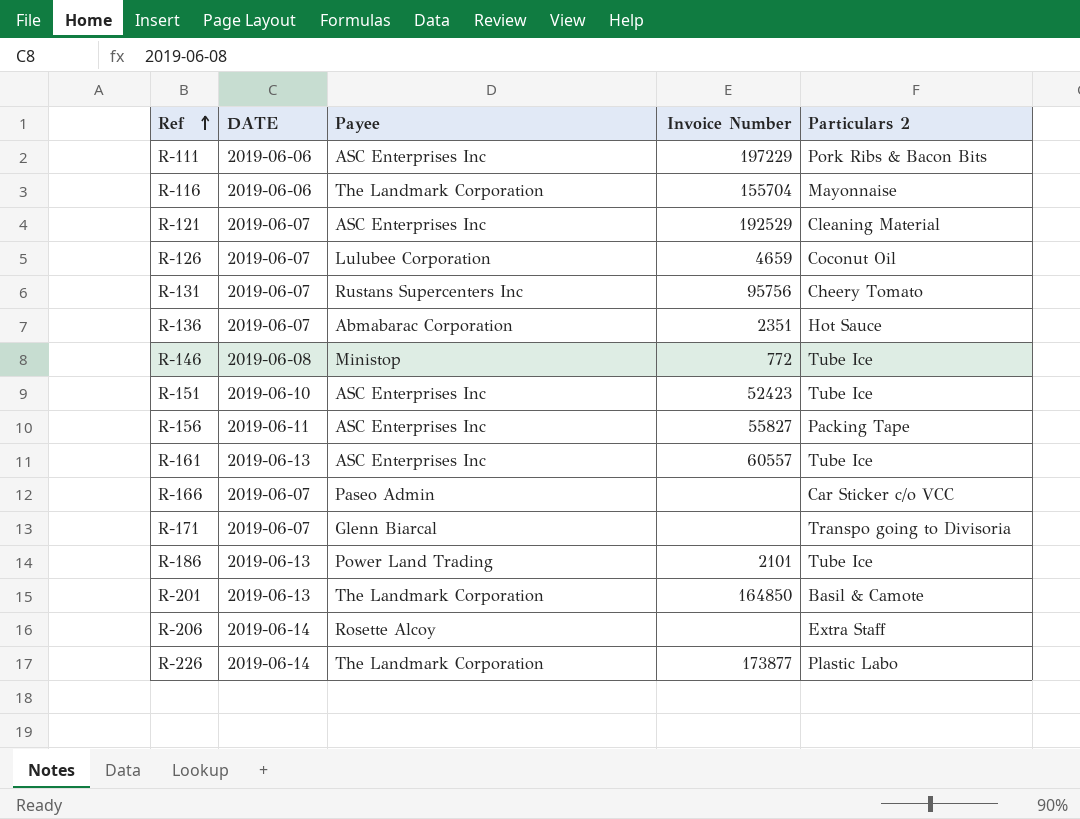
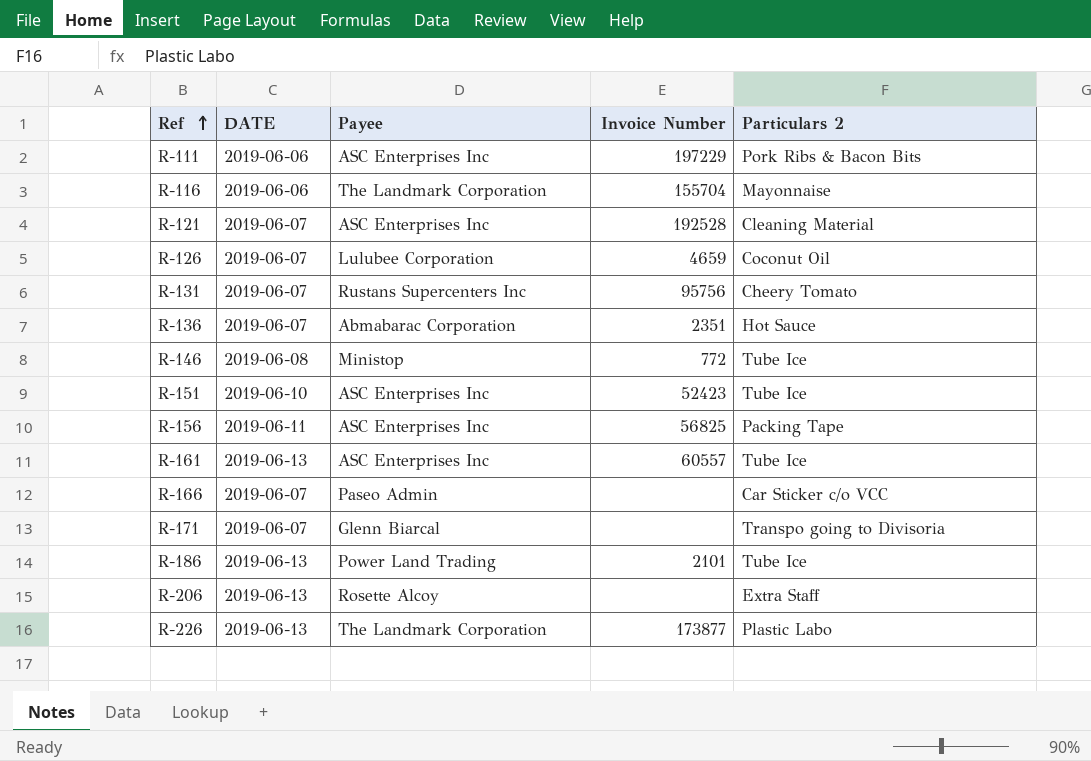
row R-201: 2019-06-13 | The Landmark Corporation | 164850 | Basil & Camote -> none
R-121 | Invoice Number: 192529 -> 192528
R-156 | Invoice Number: 55827 -> 56825
R-206 | DATE: 2019-06-14 -> 2019-06-13
R-226 | DATE: 2019-06-14 -> 2019-06-13

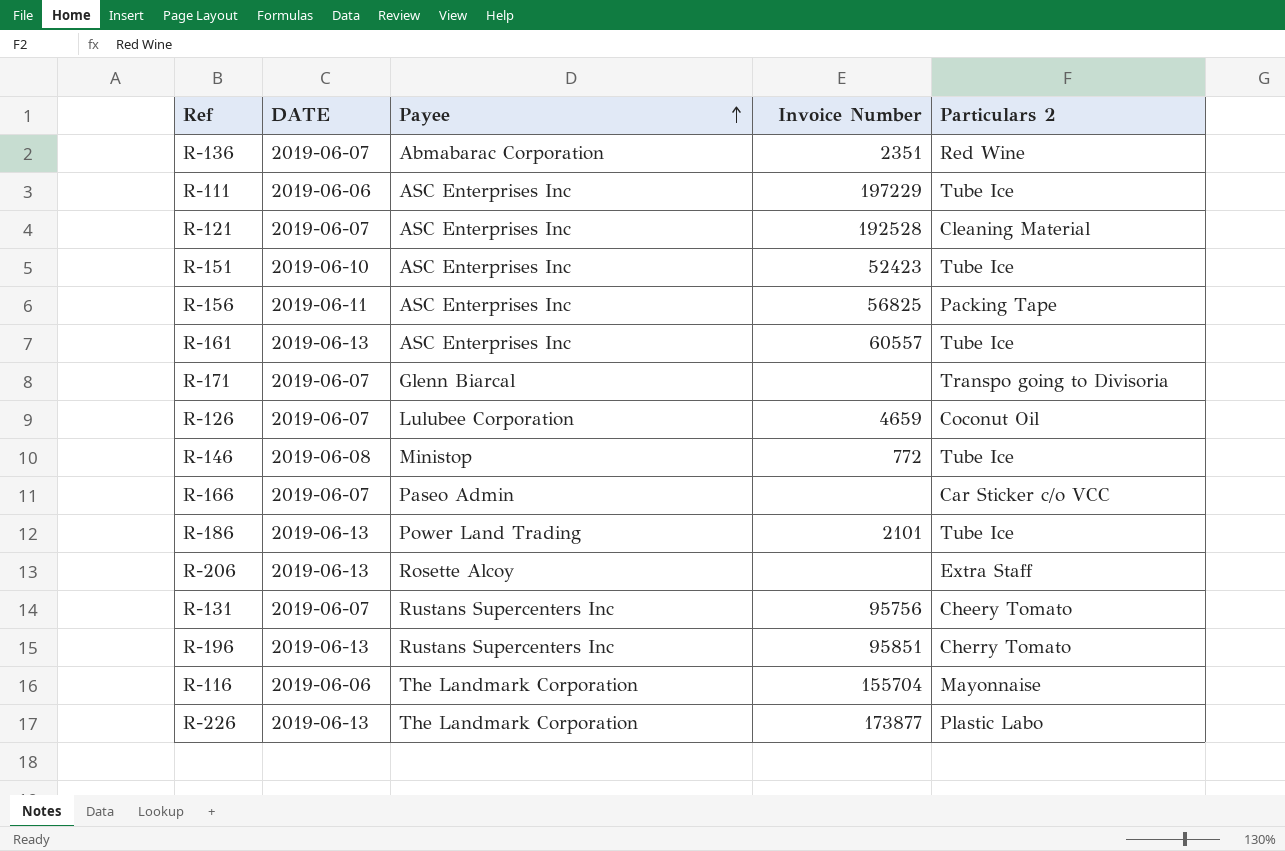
row order: Ref ascending -> Payee ascending
R-136 | Particulars 2: Hot Sauce -> Red Wine
R-111 | Particulars 2: Pork Ribs & Bacon Bits -> Tube Ice
row R-196: none -> 2019-06-13 | Rustans Supercenters Inc | 95851 | Cherry Tomato

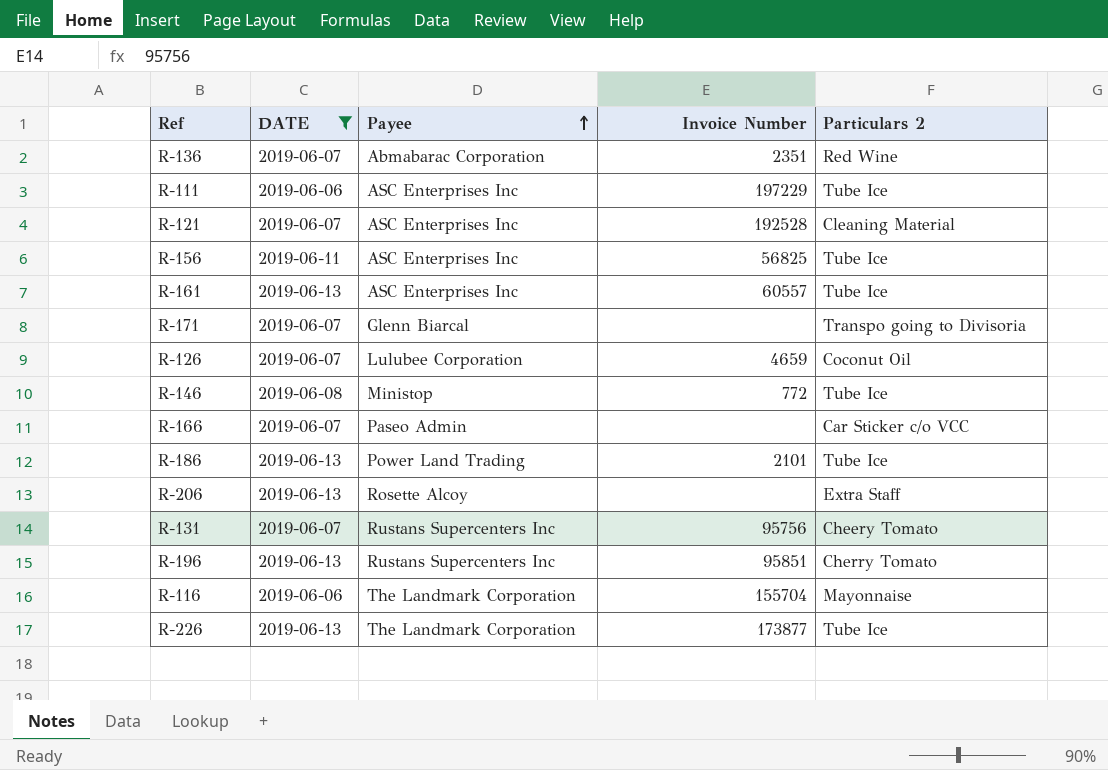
filter: none -> DATE != 2019-06-10
R-156 | Particulars 2: Packing Tape -> Tube Ice
R-226 | Particulars 2: Plastic Labo -> Tube Ice

